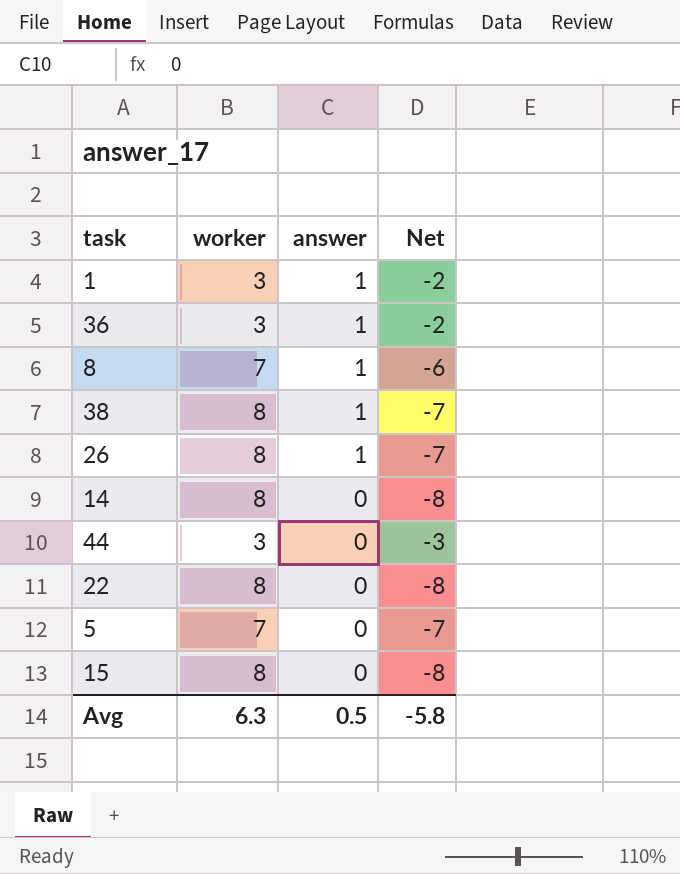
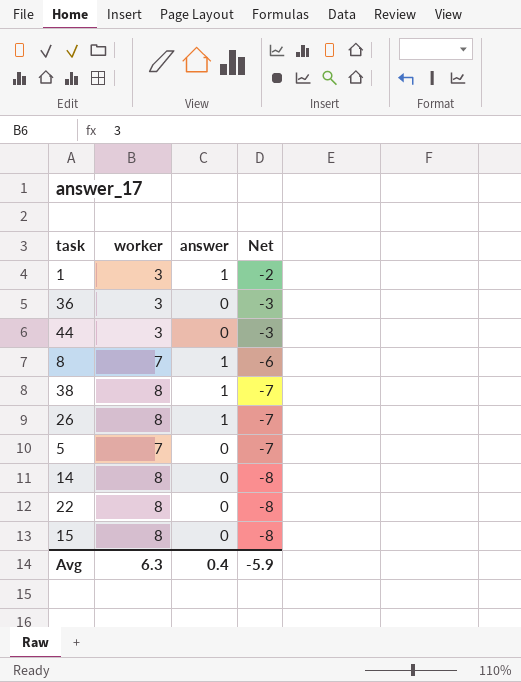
row order: answer descending -> Net descending
36 | answer: 1 -> 0
36 | Net: -2 -> -3
Avg | answer: 0.5 -> 0.4
Avg | Net: -5.8 -> -5.9

